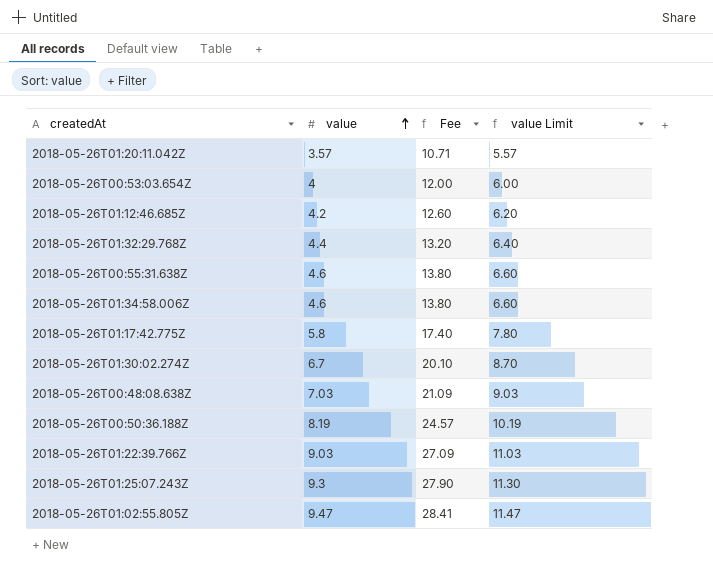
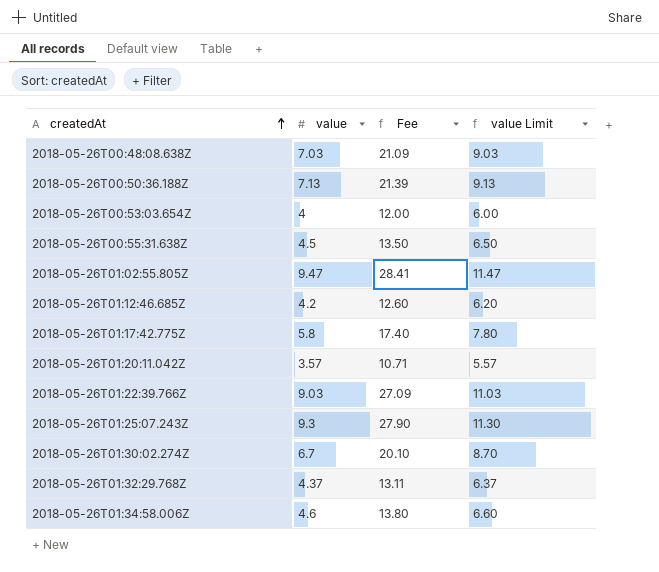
row order: value ascending -> createdAt ascending
2018-05-26T00:50:36.188Z | value: 8.19 -> 7.13
2018-05-26T00:50:36.188Z | Fee: 24.57 -> 21.39
2018-05-26T00:50:36.188Z | value Limit: 10.19 -> 9.13
2018-05-26T00:55:31.638Z | value: 4.6 -> 4.5
2018-05-26T00:55:31.638Z | Fee: 13.80 -> 13.50
2018-05-26T00:55:31.638Z | value Limit: 6.60 -> 6.50
2018-05-26T01:32:29.768Z | value: 4.4 -> 4.37
2018-05-26T01:32:29.768Z | Fee: 13.20 -> 13.11
2018-05-26T01:32:29.768Z | value Limit: 6.40 -> 6.37

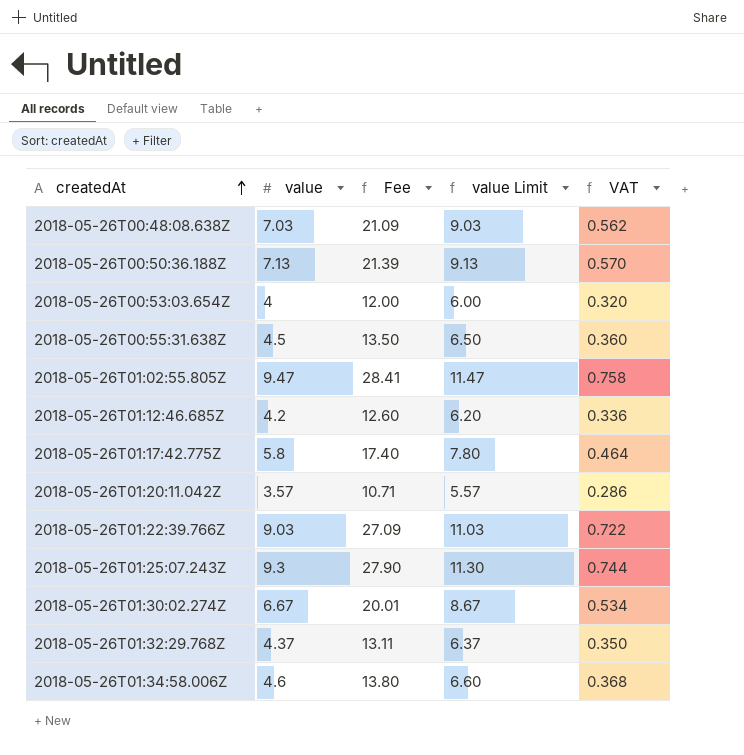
column VAT | formula: none -> [value] * 0.08
2018-05-26T01:30:02.274Z | value: 6.7 -> 6.67
2018-05-26T01:30:02.274Z | Fee: 20.10 -> 20.01
2018-05-26T01:30:02.274Z | value Limit: 8.70 -> 8.67

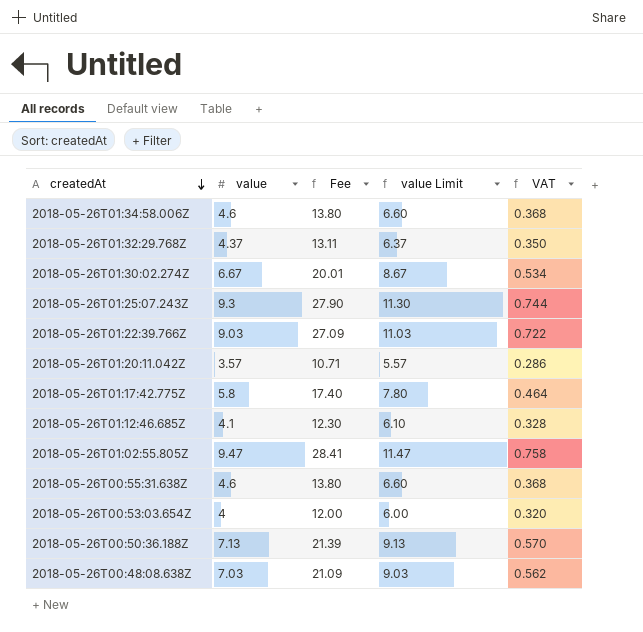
row order: createdAt ascending -> createdAt descending
2018-05-26T01:12:46.685Z | value: 4.2 -> 4.1
2018-05-26T01:12:46.685Z | Fee: 12.60 -> 12.30
2018-05-26T01:12:46.685Z | value Limit: 6.20 -> 6.10
2018-05-26T01:12:46.685Z | VAT: 0.336 -> 0.328
2018-05-26T00:55:31.638Z | value: 4.5 -> 4.6
2018-05-26T00:55:31.638Z | Fee: 13.50 -> 13.80
2018-05-26T00:55:31.638Z | value Limit: 6.50 -> 6.60
2018-05-26T00:55:31.638Z | VAT: 0.360 -> 0.368

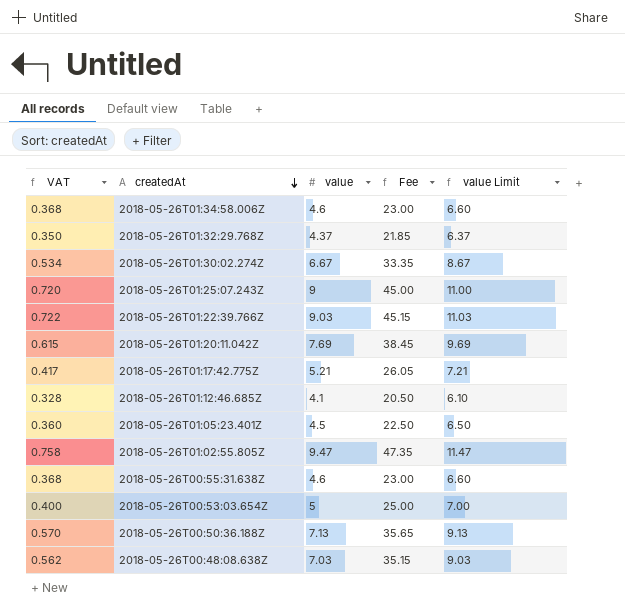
column VAT | position: 5 -> 1
column Fee | formula: [value] * 3 -> [value] * 5
2018-05-26T01:25:07.243Z | VAT: 0.744 -> 0.720
2018-05-26T01:25:07.243Z | value: 9.3 -> 9
2018-05-26T01:25:07.243Z | value Limit: 11.30 -> 11.00
2018-05-26T01:20:11.042Z | VAT: 0.286 -> 0.615
2018-05-26T01:20:11.042Z | value: 3.57 -> 7.69
2018-05-26T01:20:11.042Z | value Limit: 5.57 -> 9.69
2018-05-26T01:17:42.775Z | VAT: 0.464 -> 0.417
2018-05-26T01:17:42.775Z | value: 5.8 -> 5.21
2018-05-26T01:17:42.775Z | value Limit: 7.80 -> 7.21
row 2018-05-26T01:05:23.401Z: none -> 0.360 | 4.5 | 22.50 | 6.50
2018-05-26T00:53:03.654Z | VAT: 0.320 -> 0.400
2018-05-26T00:53:03.654Z | value: 4 -> 5
2018-05-26T00:53:03.654Z | value Limit: 6.00 -> 7.00

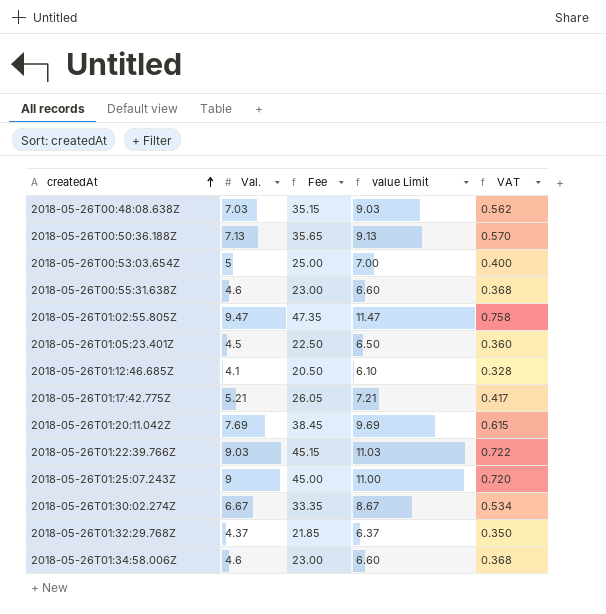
row order: createdAt descending -> createdAt ascending
column name: value -> Val.
column VAT | position: 1 -> 5

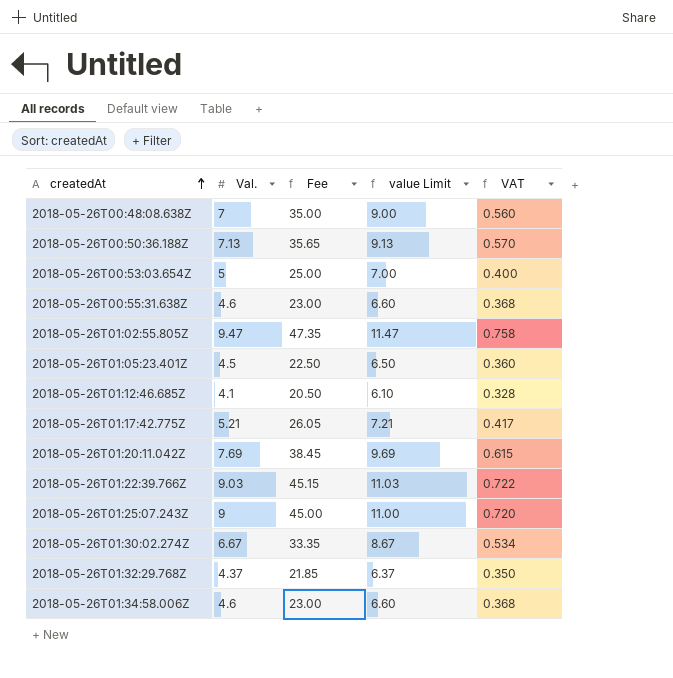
2018-05-26T00:48:08.638Z | Val.: 7.03 -> 7
2018-05-26T00:48:08.638Z | Fee: 35.15 -> 35.00
2018-05-26T00:48:08.638Z | value Limit: 9.03 -> 9.00
2018-05-26T00:48:08.638Z | VAT: 0.562 -> 0.560

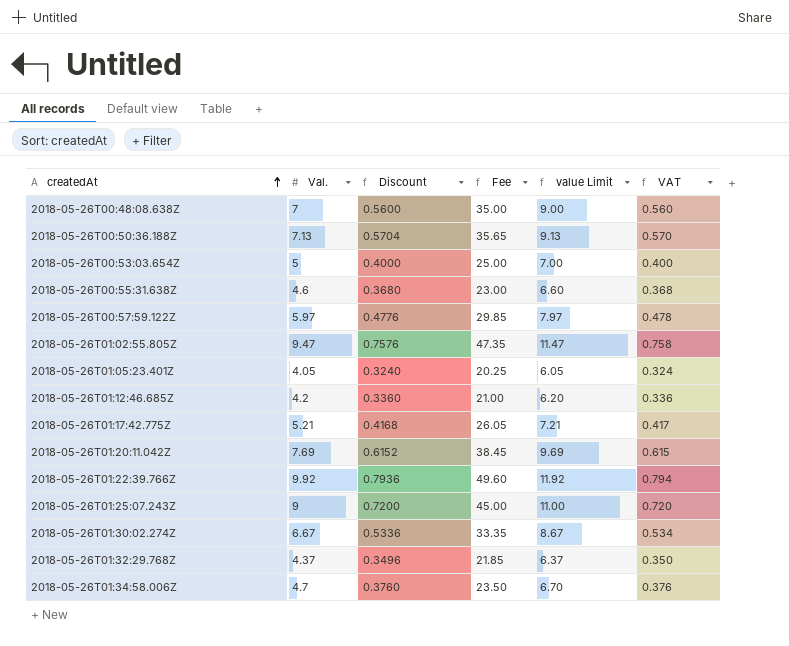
column Discount | formula: none -> [Val.] * 0.08
row 2018-05-26T00:57:59.122Z: none -> 5.97 | 0.4776 | 29.85 | 7.97 | 0.478
2018-05-26T01:05:23.401Z | Val.: 4.5 -> 4.05
2018-05-26T01:05:23.401Z | Fee: 22.50 -> 20.25
2018-05-26T01:05:23.401Z | value Limit: 6.50 -> 6.05
2018-05-26T01:05:23.401Z | VAT: 0.360 -> 0.324
2018-05-26T01:12:46.685Z | Val.: 4.1 -> 4.2
2018-05-26T01:12:46.685Z | Fee: 20.50 -> 21.00
2018-05-26T01:12:46.685Z | value Limit: 6.10 -> 6.20
2018-05-26T01:12:46.685Z | VAT: 0.328 -> 0.336
2018-05-26T01:22:39.766Z | Val.: 9.03 -> 9.92
2018-05-26T01:22:39.766Z | Fee: 45.15 -> 49.60
2018-05-26T01:22:39.766Z | value Limit: 11.03 -> 11.92
2018-05-26T01:22:39.766Z | VAT: 0.722 -> 0.794
2018-05-26T01:34:58.006Z | Val.: 4.6 -> 4.7
2018-05-26T01:34:58.006Z | Fee: 23.00 -> 23.50
2018-05-26T01:34:58.006Z | value Limit: 6.60 -> 6.70
2018-05-26T01:34:58.006Z | VAT: 0.368 -> 0.376

